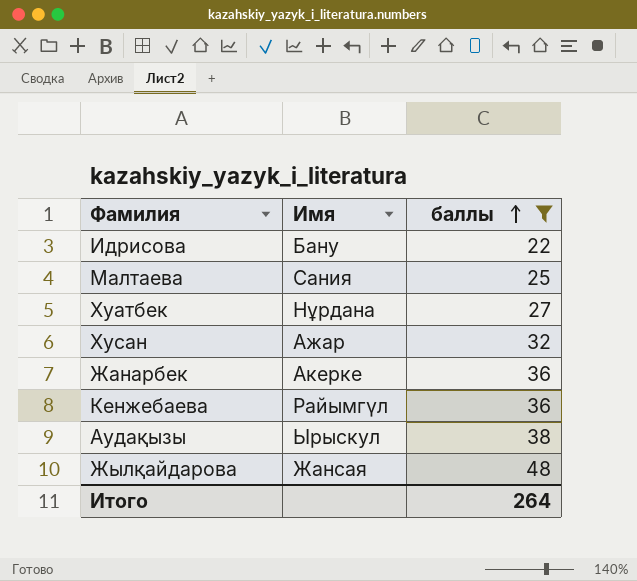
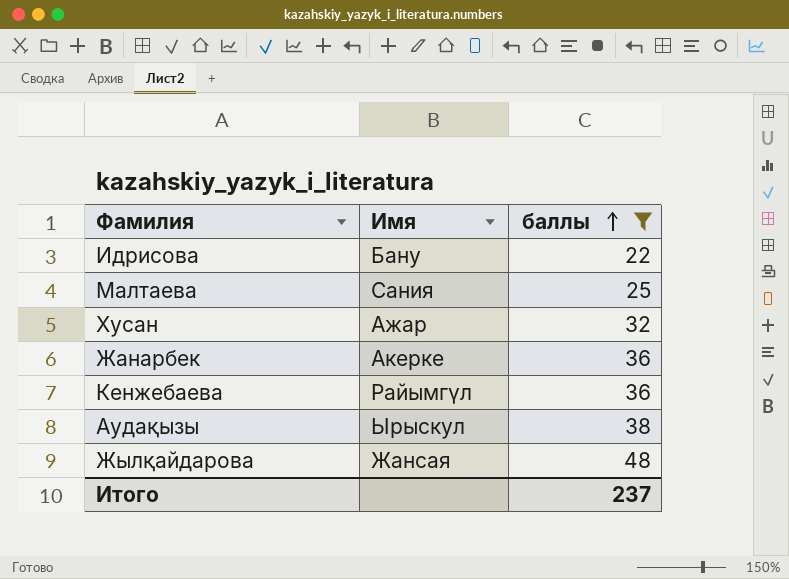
row Хуатбек: Нұрдана | 27 -> none
Итого | баллы: 264 -> 237

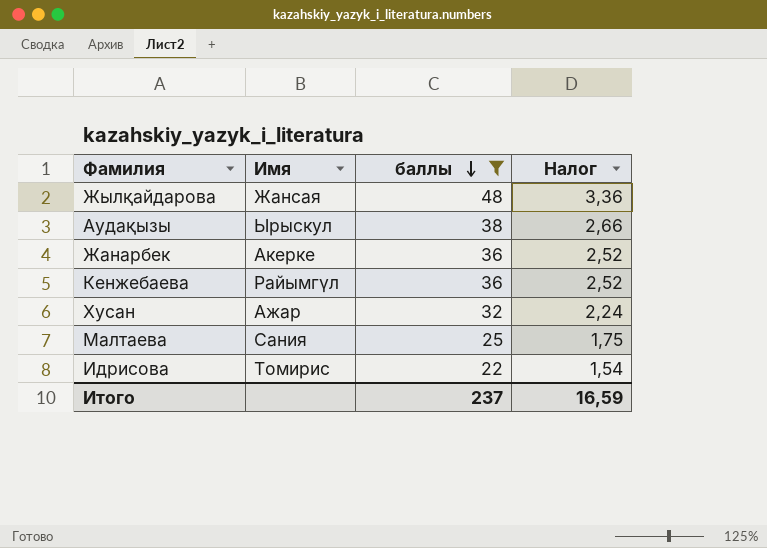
row order: баллы ascending -> баллы descending
column Налог | formula: none -> [баллы] * 0,07
Идрисова | Имя: Бану -> Томирис

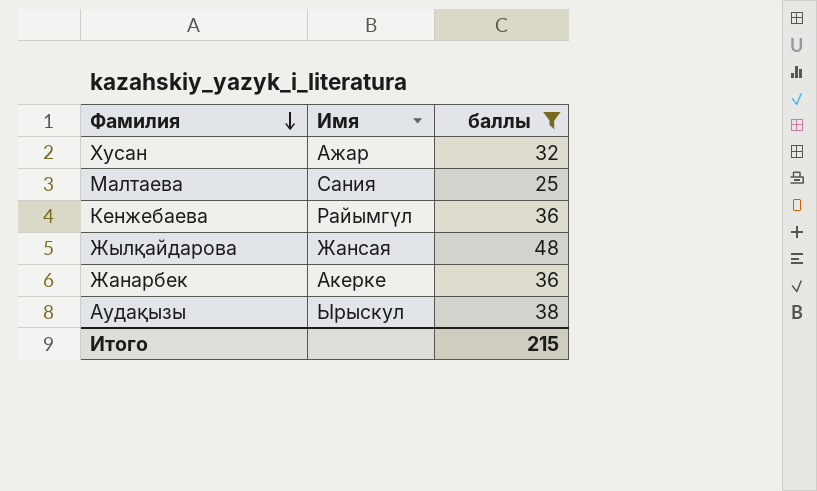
row order: баллы descending -> Фамилия descending
column Налог | formula: [баллы] * 0,07 -> none
row Идрисова: Томирис | 22 | 1,54 -> none
Итого | баллы: 237 -> 215

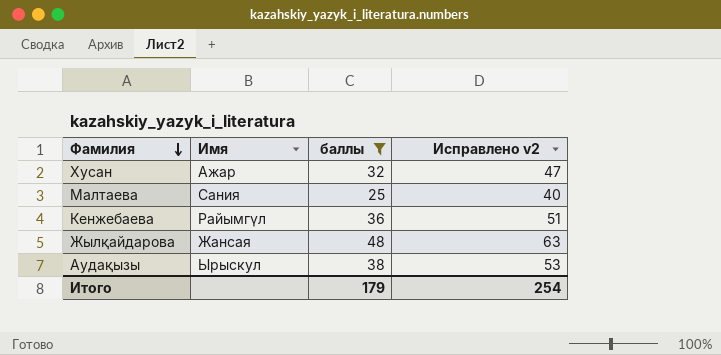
column Исправлено v2 | formula: none -> [баллы] + 15
row Жанарбек: Акерке | 36 -> none
Итого | баллы: 215 -> 179

